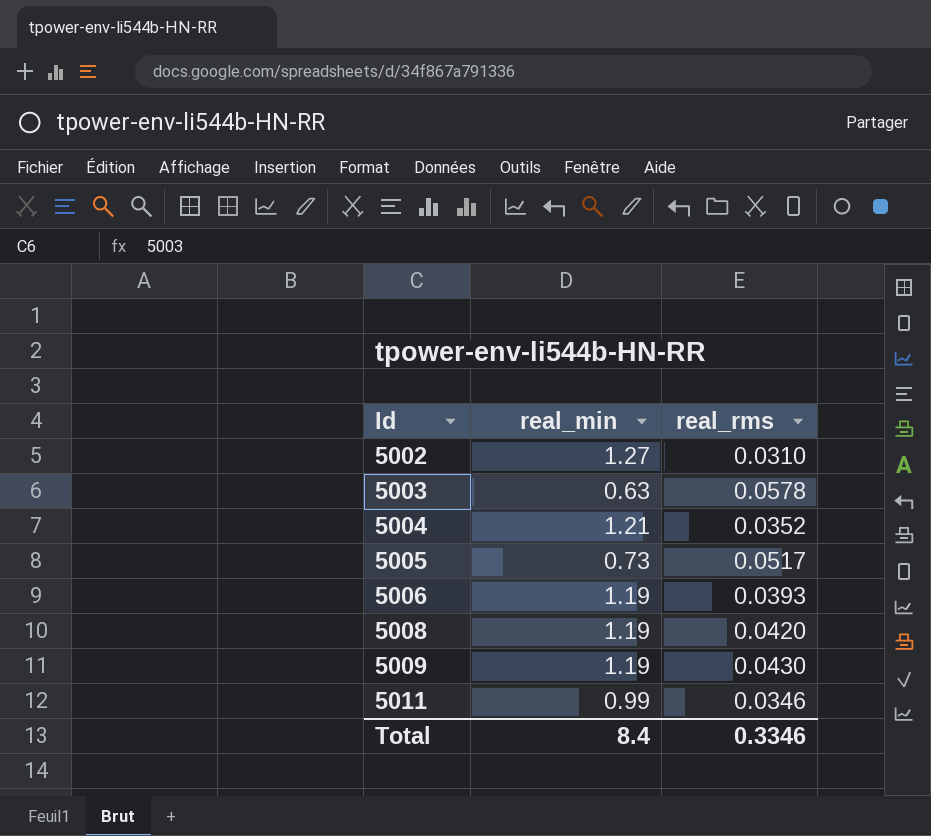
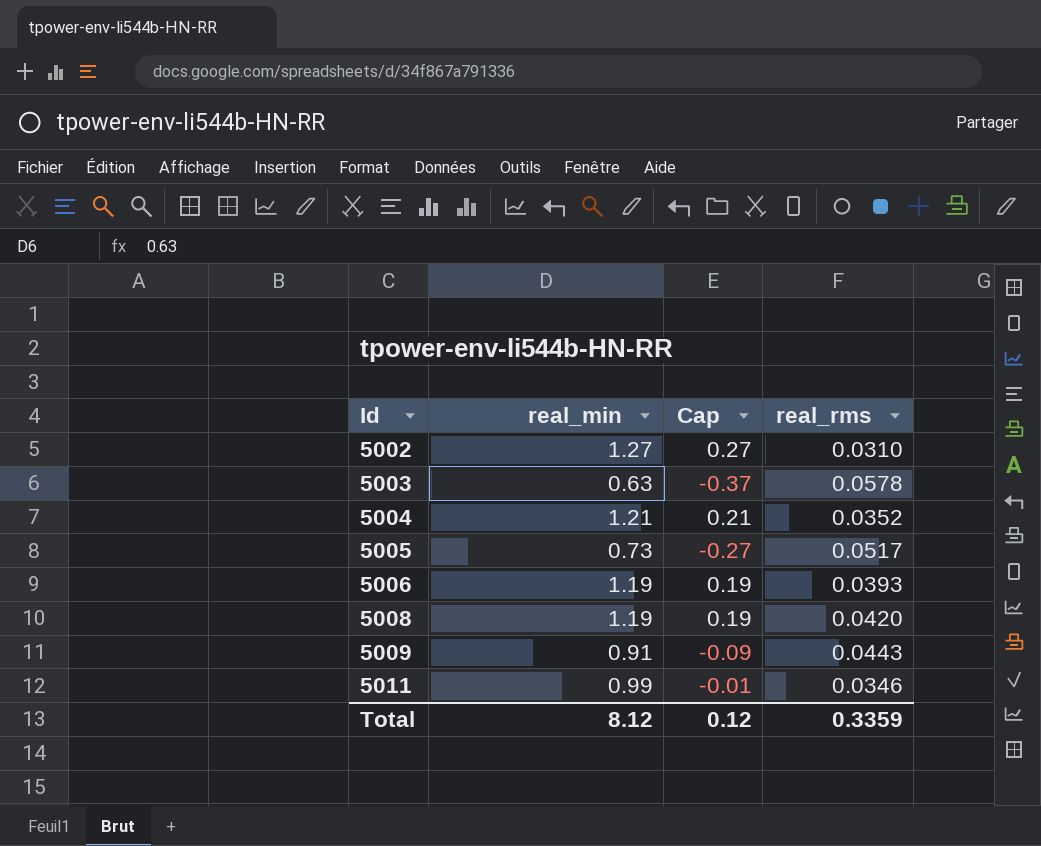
column Cap | formula: none -> [real_min] - 1
5009 | real_min: 1.19 -> 0.91
5009 | real_rms: 0.0430 -> 0.0443
Total | real_min: 8.4 -> 8.12
Total | real_rms: 0.3346 -> 0.3359

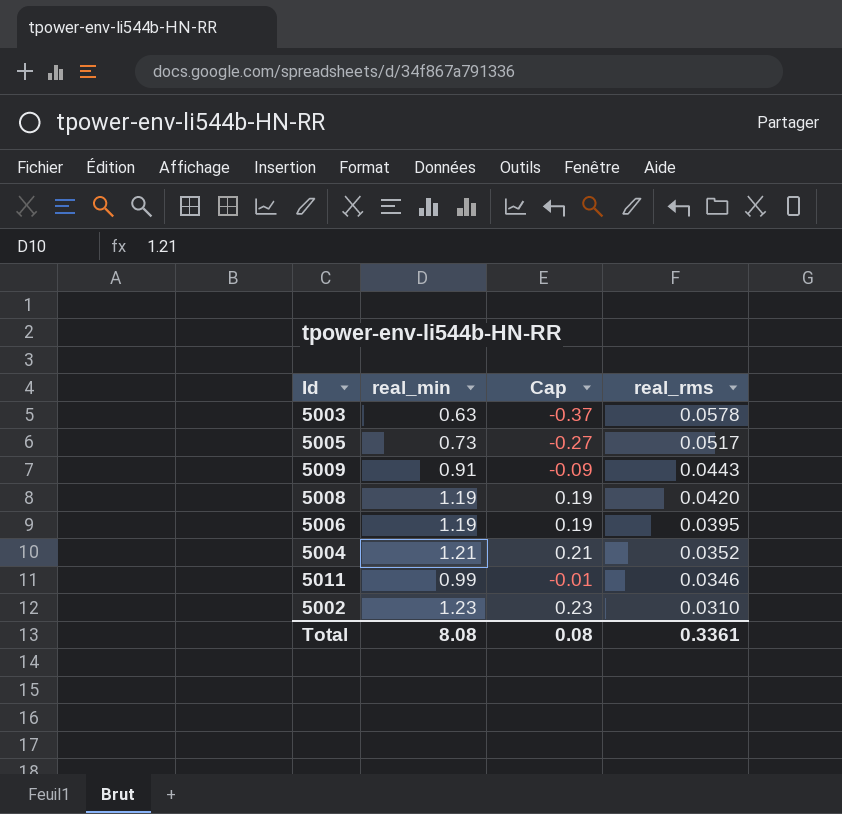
row order: Id ascending -> real_rms descending
5006 | real_rms: 0.0393 -> 0.0395
5002 | real_min: 1.27 -> 1.23
5002 | Cap: 0.27 -> 0.23
Total | real_min: 8.12 -> 8.08
Total | Cap: 0.12 -> 0.08
Total | real_rms: 0.3359 -> 0.3361

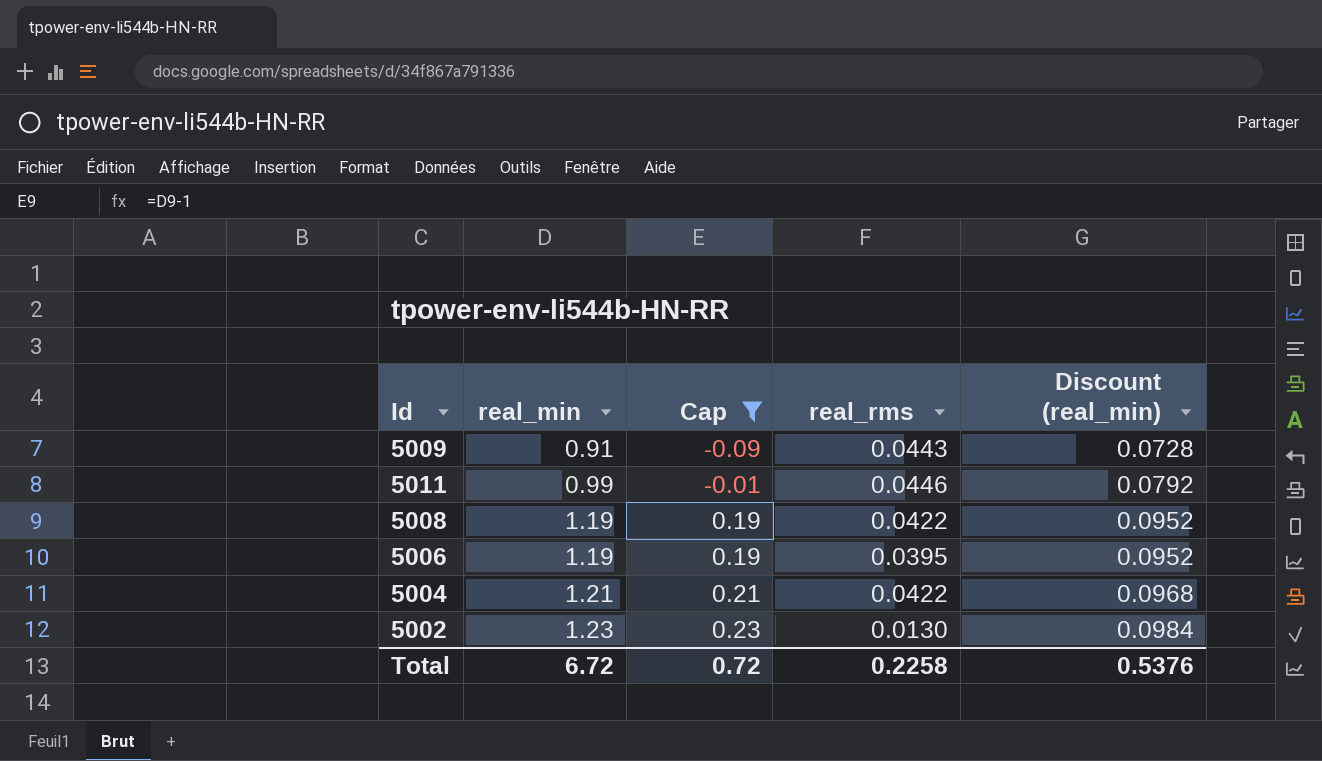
filter: none -> Cap >= -0.09
row order: real_rms descending -> real_min ascending
column Discount (real_min) | formula: none -> [real_min] * 0.08
5011 | real_rms: 0.0346 -> 0.0446
5008 | real_rms: 0.0420 -> 0.0422
5004 | real_rms: 0.0352 -> 0.0422
5002 | real_rms: 0.0310 -> 0.0130
Total | real_min: 8.08 -> 6.72
Total | Cap: 0.08 -> 0.72
Total | real_rms: 0.3361 -> 0.2258

